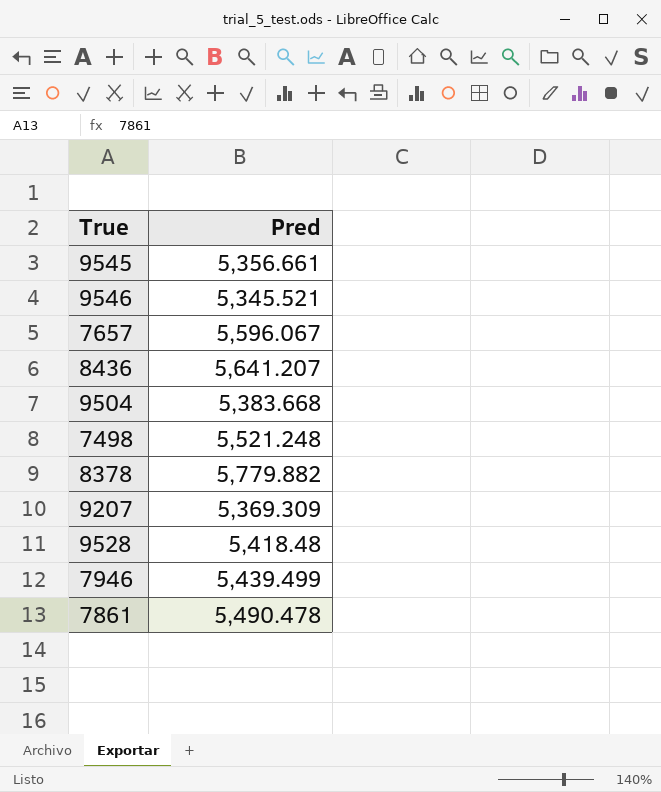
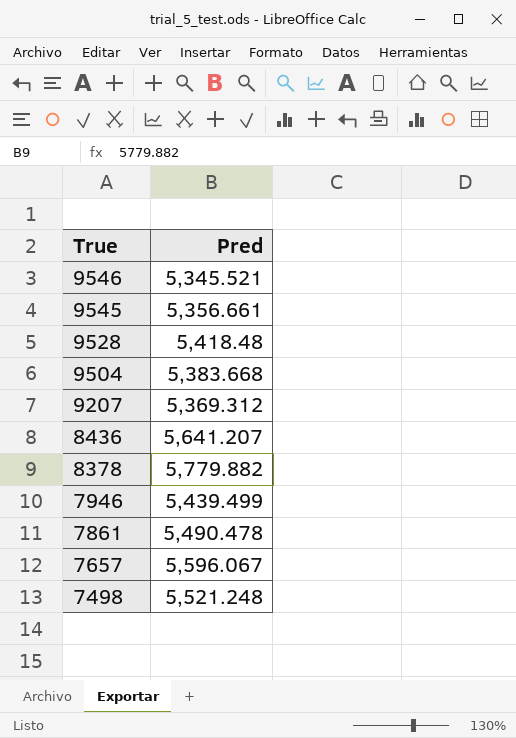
row order: none -> True descending
9207 | Pred: 5,369.309 -> 5,369.312

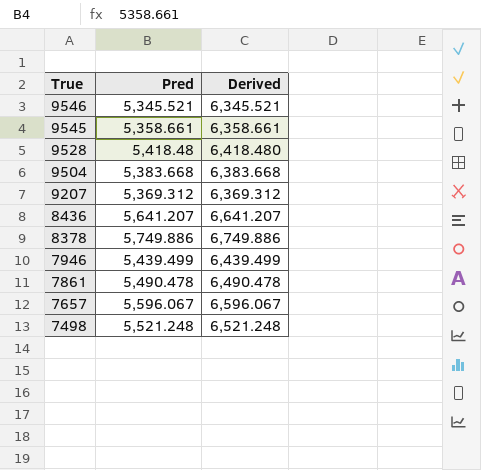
column Derived | formula: none -> [Pred] + 1000
9545 | Pred: 5,356.661 -> 5,358.661
8378 | Pred: 5,779.882 -> 5,749.886

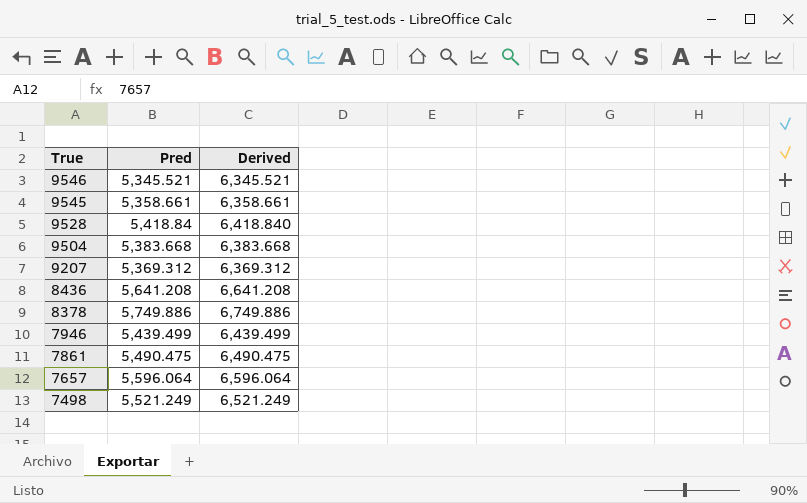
9528 | Pred: 5,418.48 -> 5,418.84
9528 | Derived: 6,418.480 -> 6,418.840
8436 | Pred: 5,641.207 -> 5,641.208
8436 | Derived: 6,641.207 -> 6,641.208
7861 | Pred: 5,490.478 -> 5,490.475
7861 | Derived: 6,490.478 -> 6,490.475
7657 | Pred: 5,596.067 -> 5,596.064
7657 | Derived: 6,596.067 -> 6,596.064
7498 | Pred: 5,521.248 -> 5,521.249
7498 | Derived: 6,521.248 -> 6,521.249

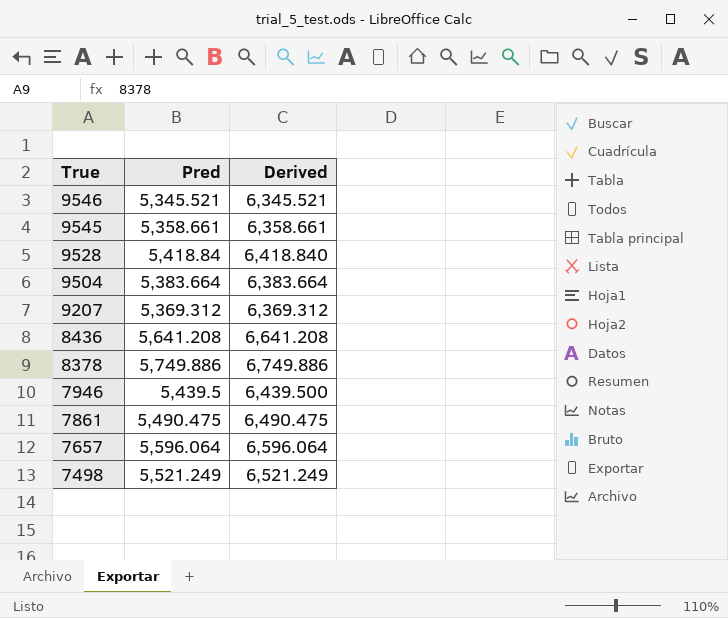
9504 | Pred: 5,383.668 -> 5,383.664
9504 | Derived: 6,383.668 -> 6,383.664
7946 | Pred: 5,439.499 -> 5,439.5
7946 | Derived: 6,439.499 -> 6,439.500

